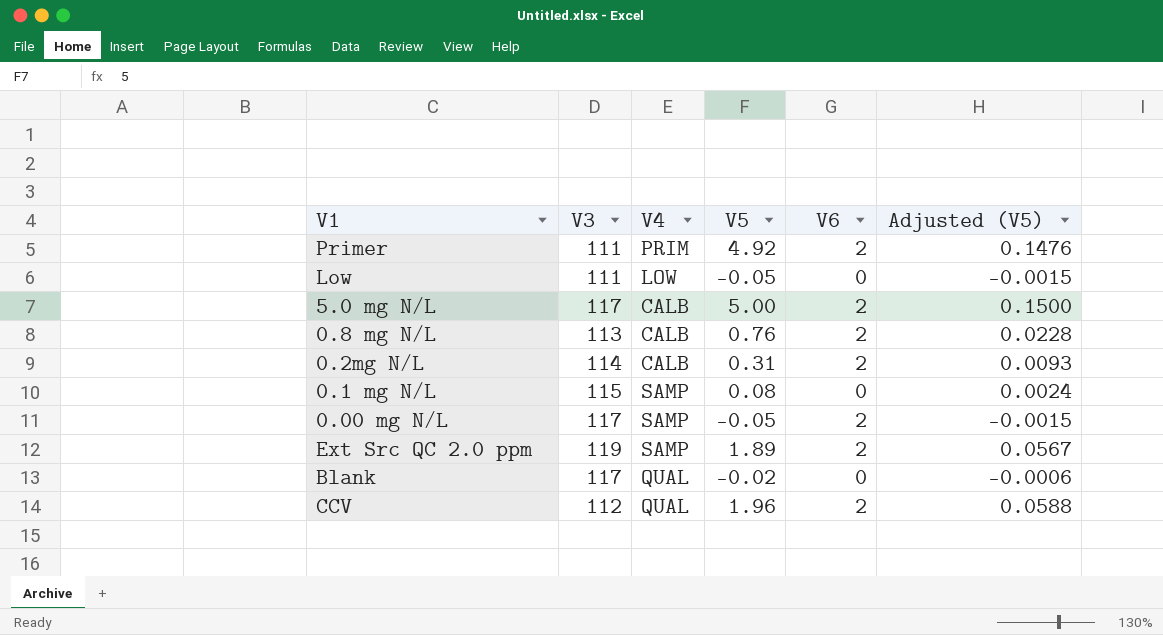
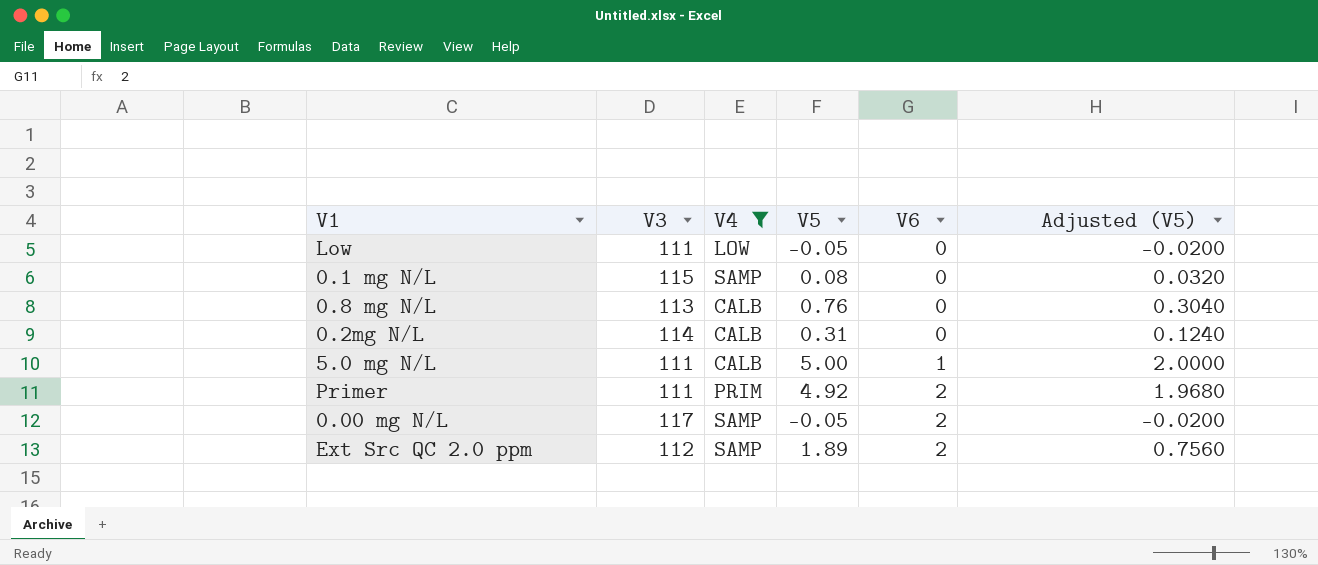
filter: none -> V4 != QUAL
row order: none -> V6 ascending
column Adjusted (V5) | formula: [V5] * 0.03 -> [V5] * 0.4
0.8 mg N/L | V6: 2 -> 0
0.2mg N/L | V6: 2 -> 0
5.0 mg N/L | V3: 117 -> 111
5.0 mg N/L | V6: 2 -> 1
Ext Src QC 2.0 ppm | V3: 119 -> 112

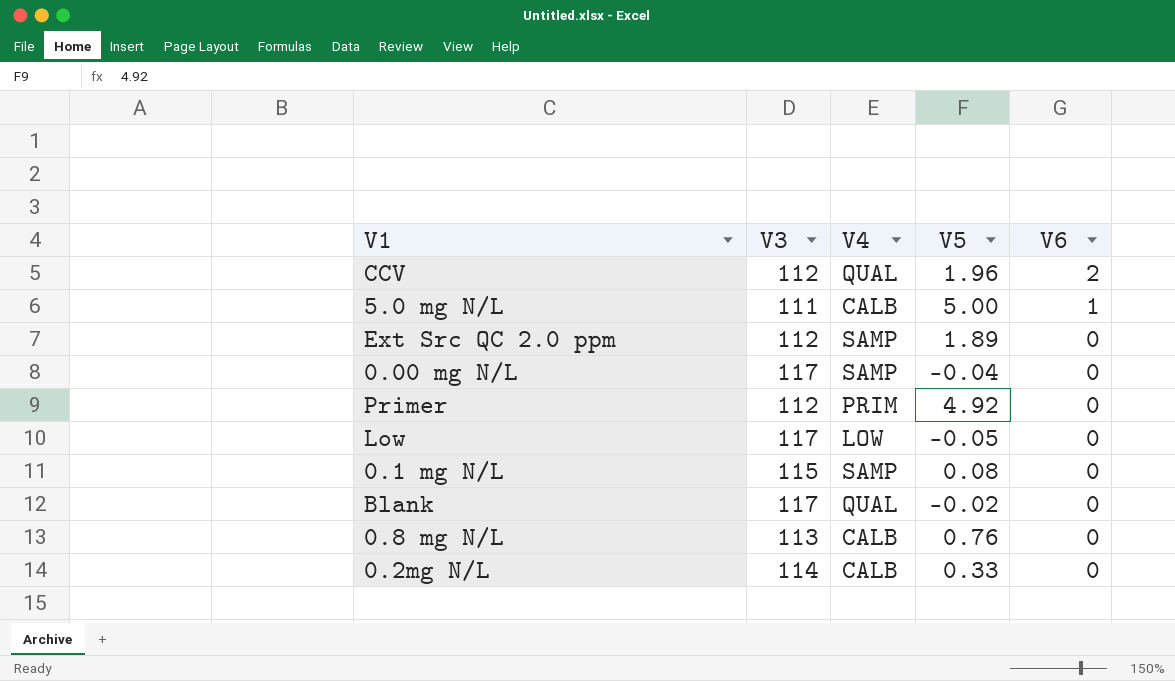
filter: V4 != QUAL -> none
row order: V6 ascending -> V6 descending
column Adjusted (V5) | formula: [V5] * 0.4 -> none
Ext Src QC 2.0 ppm | V6: 2 -> 0
0.00 mg N/L | V5: -0.05 -> -0.04
0.00 mg N/L | V6: 2 -> 0
Primer | V3: 111 -> 112
Primer | V6: 2 -> 0
Low | V3: 111 -> 117
0.2mg N/L | V5: 0.31 -> 0.33

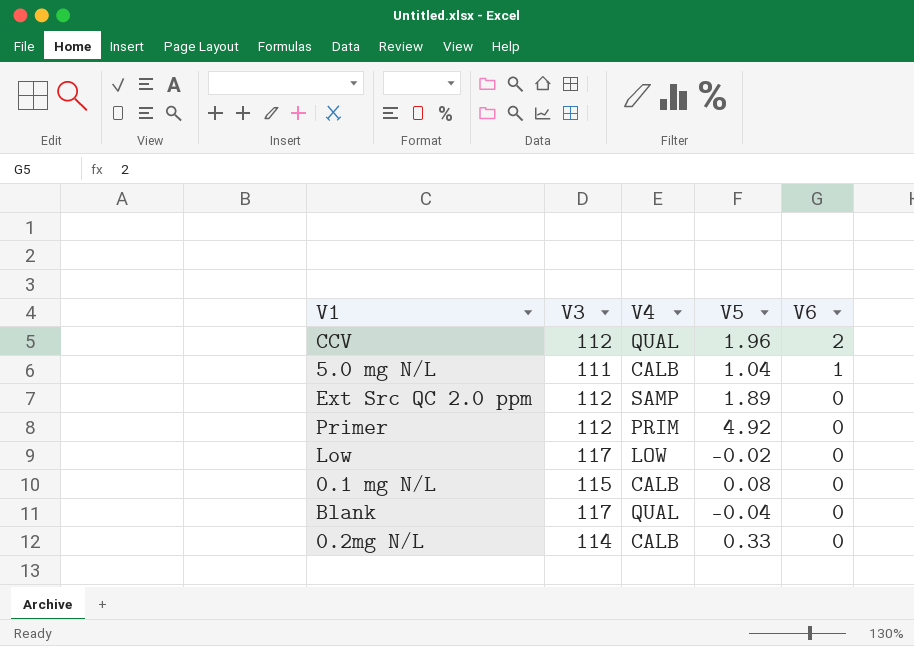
row 0.00 mg N/L: 117 | SAMP | -0.04 | 0 -> none
row 0.8 mg N/L: 113 | CALB | 0.76 | 0 -> none
5.0 mg N/L | V5: 5.00 -> 1.04
Low | V5: -0.05 -> -0.02
0.1 mg N/L | V4: SAMP -> CALB
Blank | V5: -0.02 -> -0.04

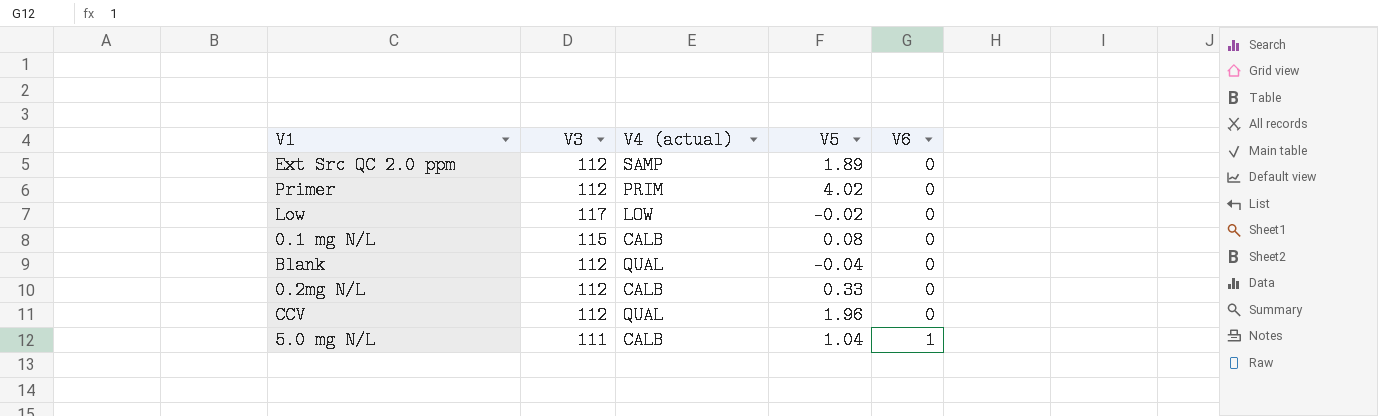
row order: V6 descending -> V6 ascending
column name: V4 -> V4 (actual)
Primer | V5: 4.92 -> 4.02
Blank | V3: 117 -> 112
0.2mg N/L | V3: 114 -> 112
CCV | V6: 2 -> 0

